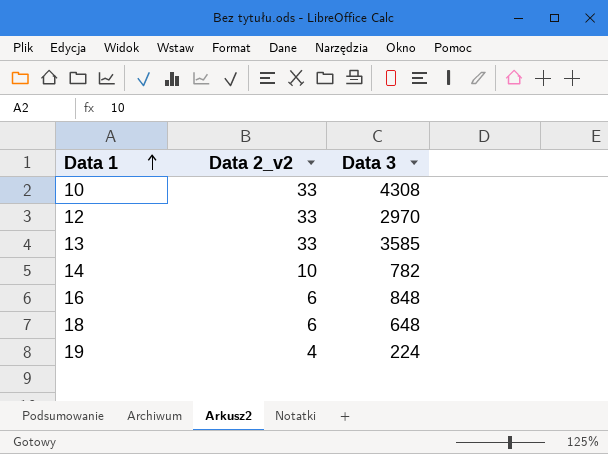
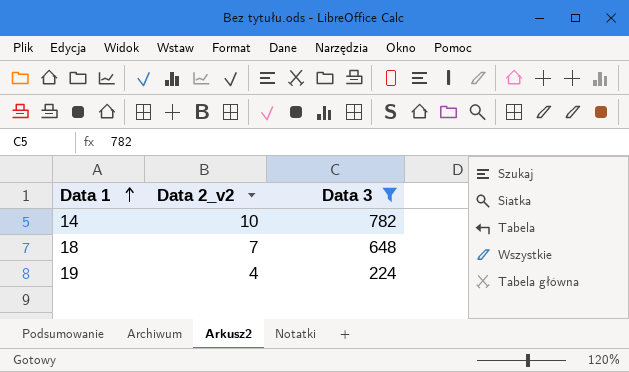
filter: none -> Data 3 <= 782
18 | Data 2_v2: 6 -> 7

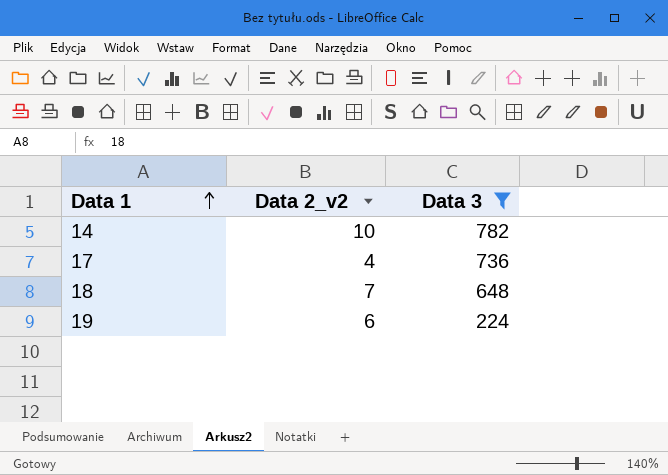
row 17: none -> 4 | 736
19 | Data 2_v2: 4 -> 6

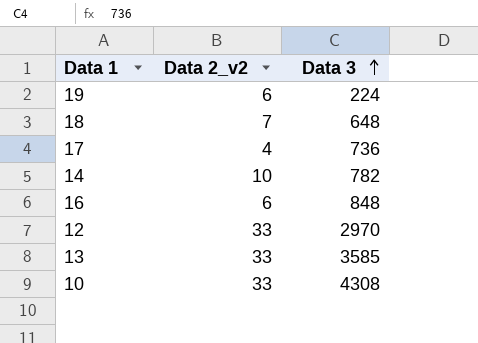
filter: Data 3 <= 782 -> none
row order: Data 1 ascending -> Data 3 ascending

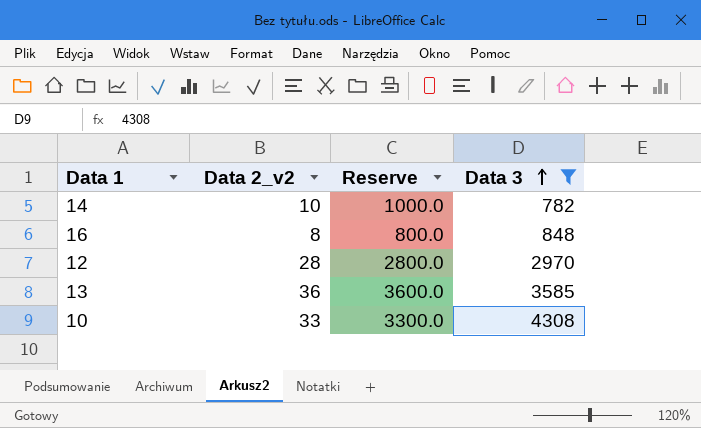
filter: none -> Data 3 >= 782
column Reserve | formula: none -> [Data 2_v2] * 100
16 | Data 2_v2: 6 -> 8
12 | Data 2_v2: 33 -> 28
13 | Data 2_v2: 33 -> 36

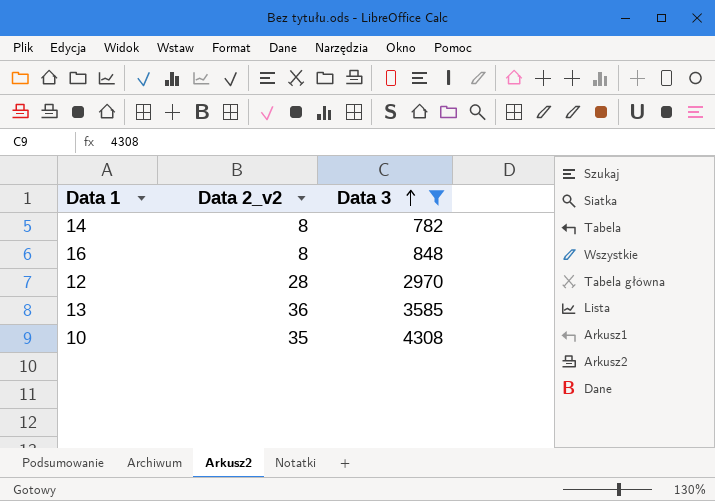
column Reserve | formula: [Data 2_v2] * 100 -> none
14 | Data 2_v2: 10 -> 8
10 | Data 2_v2: 33 -> 35

